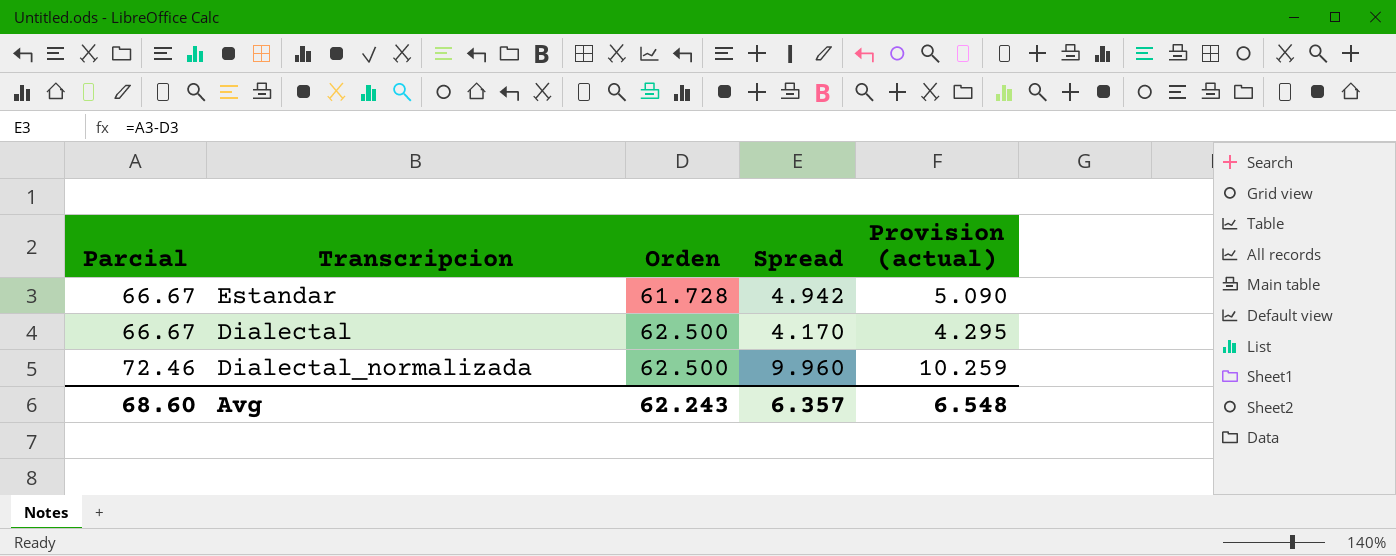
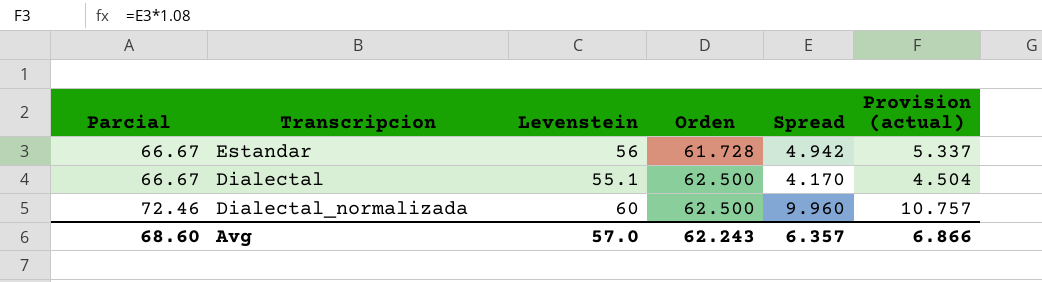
column Levenstein | position: none -> 3
column Provision (actual) | formula: [Spread] * 1.03 -> [Spread] * 1.08
Avg | Provision (actual): 6.548 -> 6.866

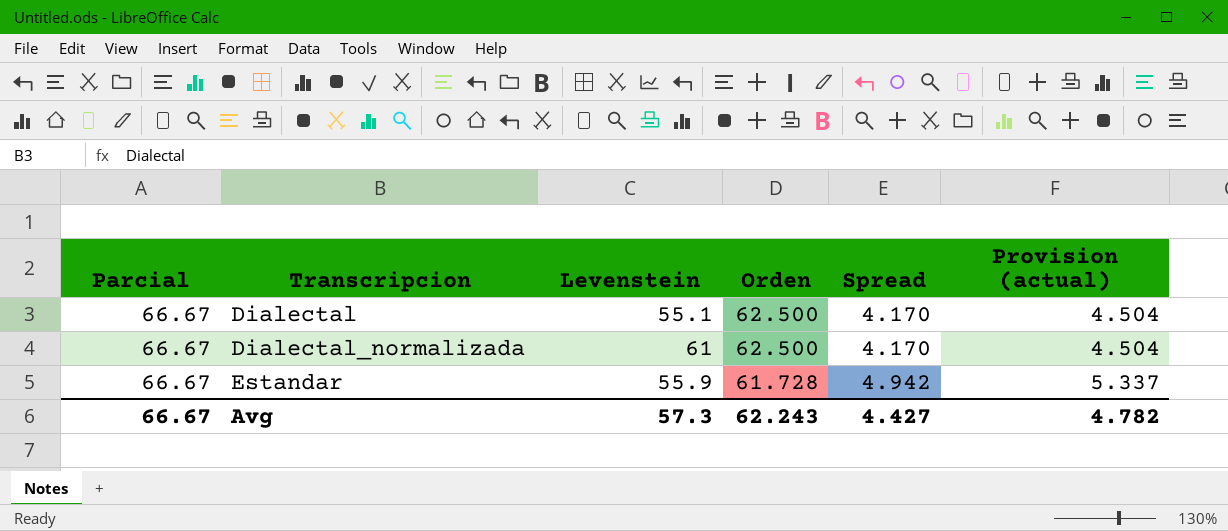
row order: Parcial ascending -> Transcripcion ascending
Dialectal_normalizada | Parcial: 72.46 -> 66.67
Dialectal_normalizada | Levenstein: 60 -> 61
Dialectal_normalizada | Spread: 9.960 -> 4.170
Dialectal_normalizada | Provision (actual): 10.757 -> 4.504
Estandar | Levenstein: 56 -> 55.9
Avg | Parcial: 68.60 -> 66.67
Avg | Levenstein: 57.0 -> 57.3
Avg | Spread: 6.357 -> 4.427
Avg | Provision (actual): 6.866 -> 4.782

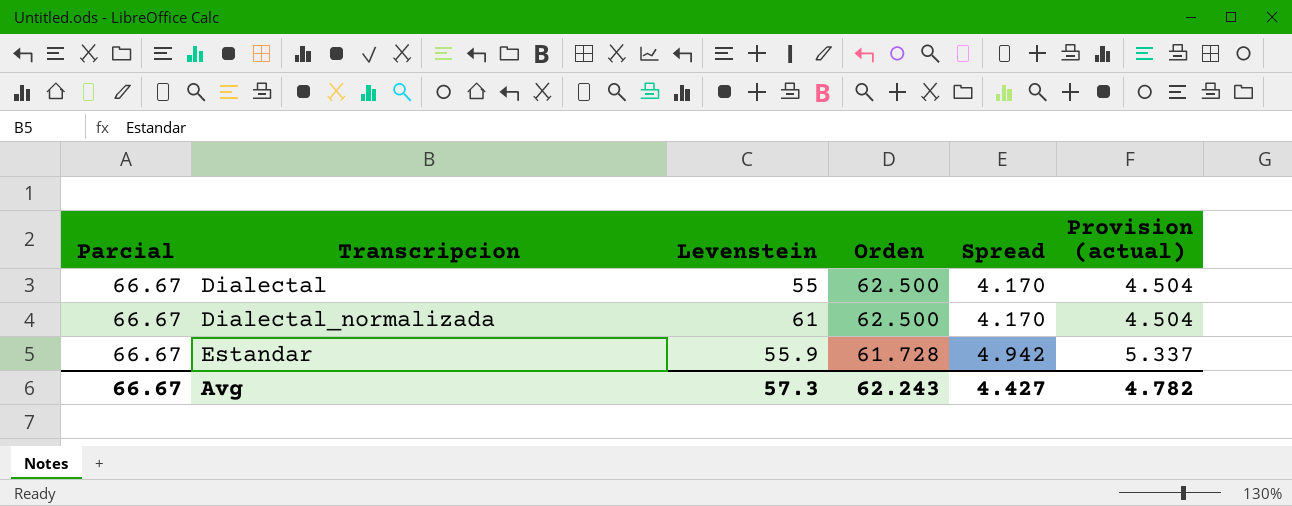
Dialectal | Levenstein: 55.1 -> 55

